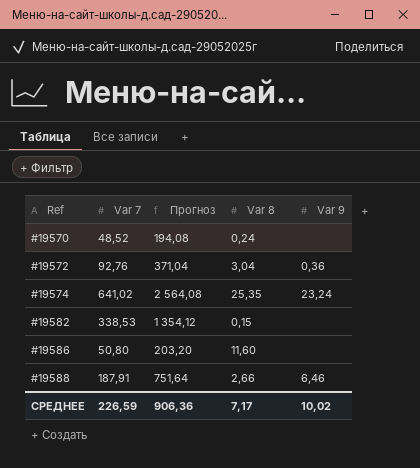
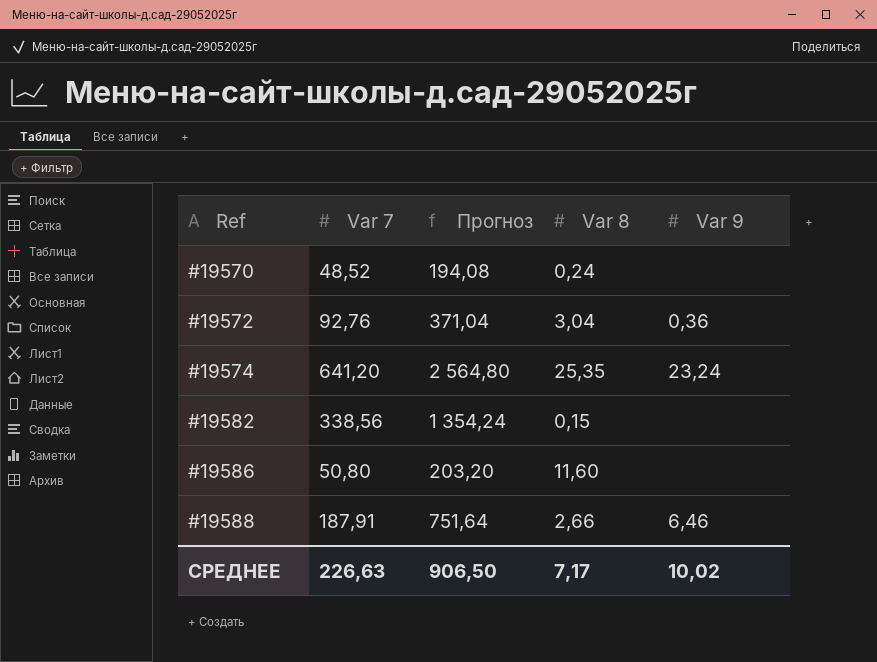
#19574 | Var 7: 641,02 -> 641,20
#19574 | Прогноз: 2 564,08 -> 2 564,80
#19582 | Var 7: 338,53 -> 338,56
#19582 | Прогноз: 1 354,12 -> 1 354,24
СРЕДНЕЕ | Var 7: 226,59 -> 226,63
СРЕДНЕЕ | Прогноз: 906,36 -> 906,50

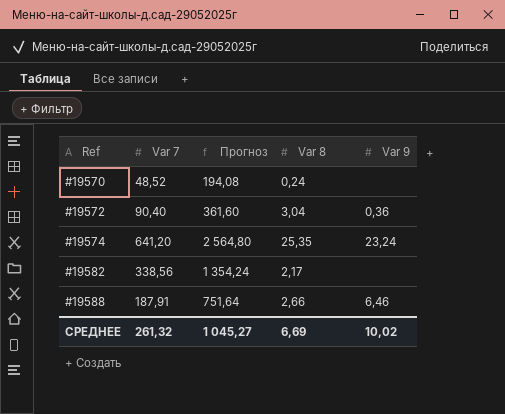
row #19586: 50,80 | 203,20 | 11,60 | none -> none
#19572 | Var 7: 92,76 -> 90,40
#19572 | Прогноз: 371,04 -> 361,60
#19582 | Var 8: 0,15 -> 2,17
СРЕДНЕЕ | Var 7: 226,63 -> 261,32
СРЕДНЕЕ | Прогноз: 906,50 -> 1 045,27
СРЕДНЕЕ | Var 8: 7,17 -> 6,69

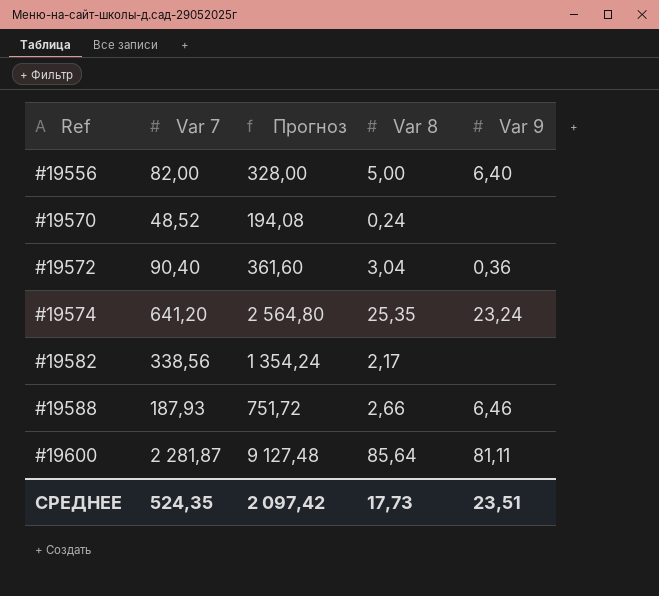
row #19556: none -> 82,00 | 328,00 | 5,00 | 6,40
#19588 | Var 7: 187,91 -> 187,93
#19588 | Прогноз: 751,64 -> 751,72
row #19600: none -> 2 281,87 | 9 127,48 | 85,64 | 81,11
СРЕДНЕЕ | Var 7: 261,32 -> 524,35
СРЕДНЕЕ | Прогноз: 1 045,27 -> 2 097,42
СРЕДНЕЕ | Var 8: 6,69 -> 17,73
СРЕДНЕЕ | Var 9: 10,02 -> 23,51

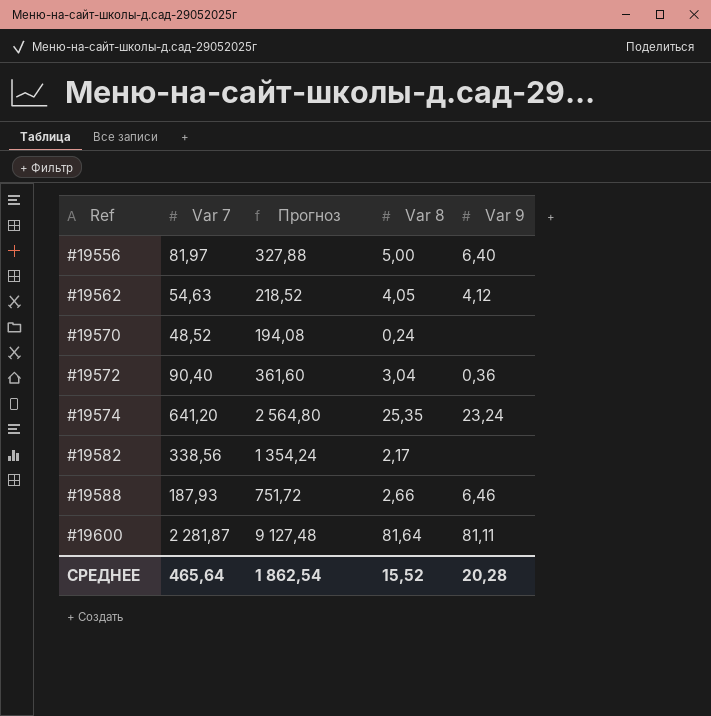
#19556 | Var 7: 82,00 -> 81,97
#19556 | Прогноз: 328,00 -> 327,88
row #19562: none -> 54,63 | 218,52 | 4,05 | 4,12
#19600 | Var 8: 85,64 -> 81,64
СРЕДНЕЕ | Var 7: 524,35 -> 465,64
СРЕДНЕЕ | Прогноз: 2 097,42 -> 1 862,54
СРЕДНЕЕ | Var 8: 17,73 -> 15,52
СРЕДНЕЕ | Var 9: 23,51 -> 20,28

